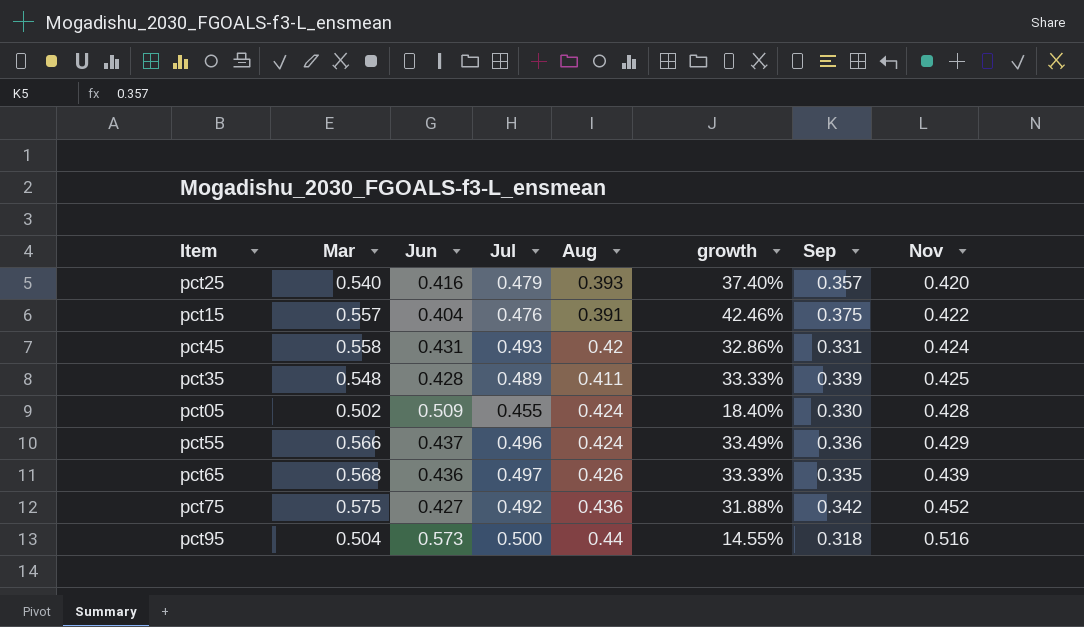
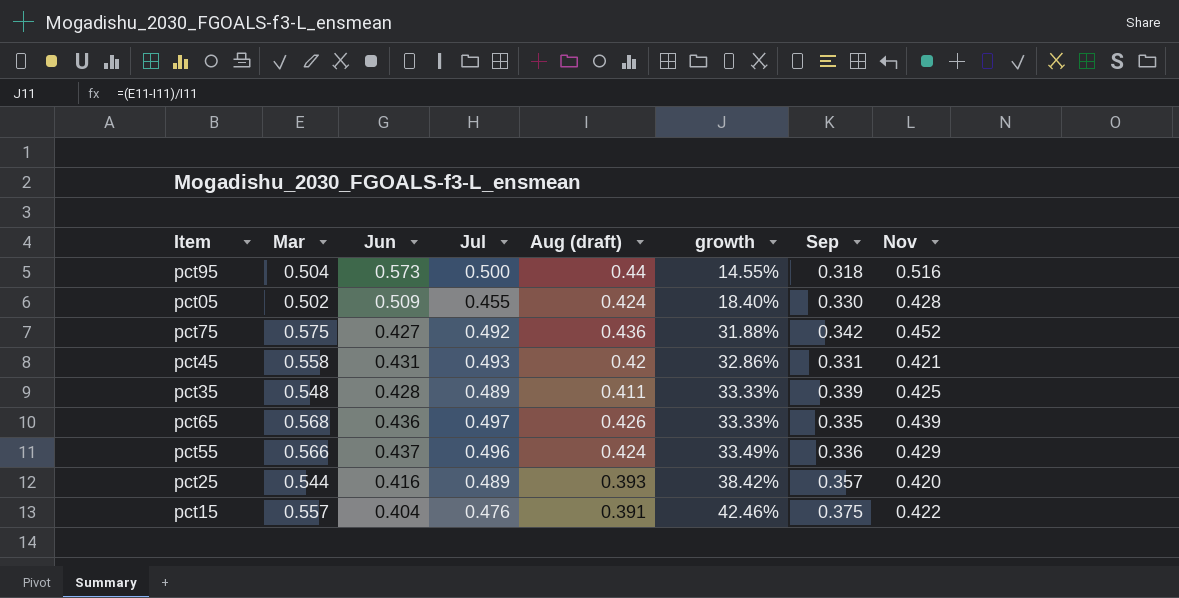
row order: Nov ascending -> growth ascending
column name: Aug -> Aug (draft)
pct45 | Nov: 0.424 -> 0.421
pct25 | Mar: 0.540 -> 0.544
pct25 | Jul: 0.479 -> 0.489
pct25 | growth: 37.40% -> 38.42%

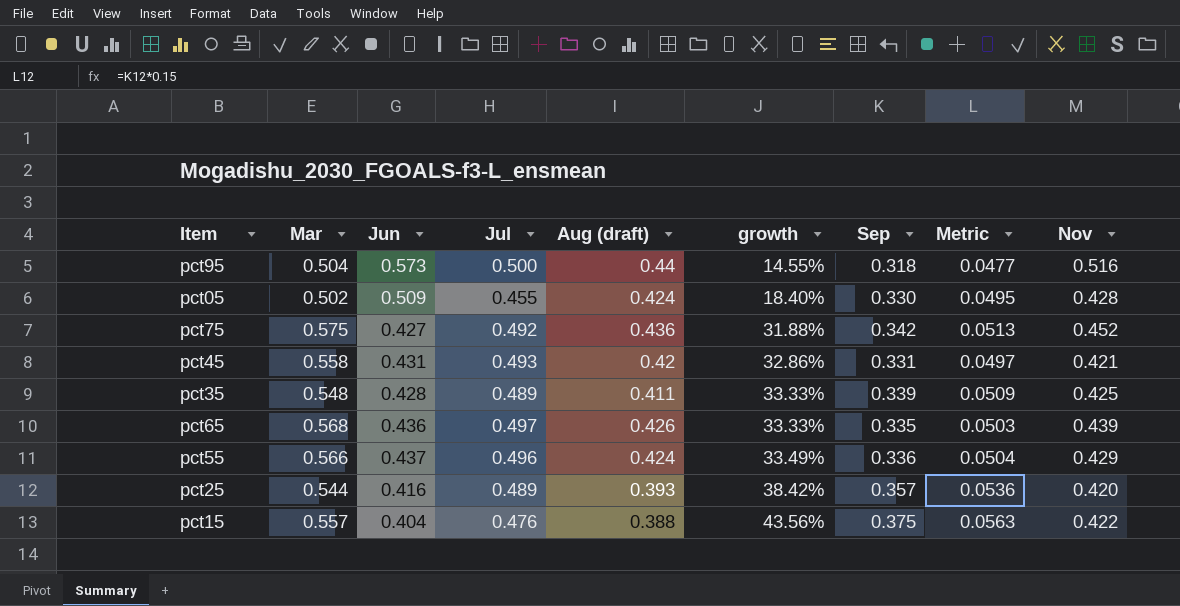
column Metric | formula: none -> [Sep] * 0.15
pct15 | Aug (draft): 0.391 -> 0.388
pct15 | growth: 42.46% -> 43.56%

